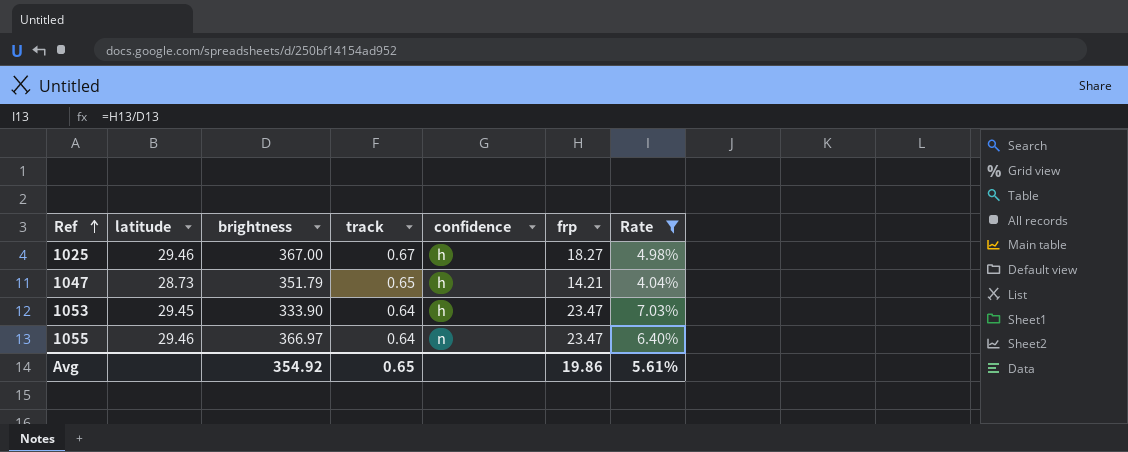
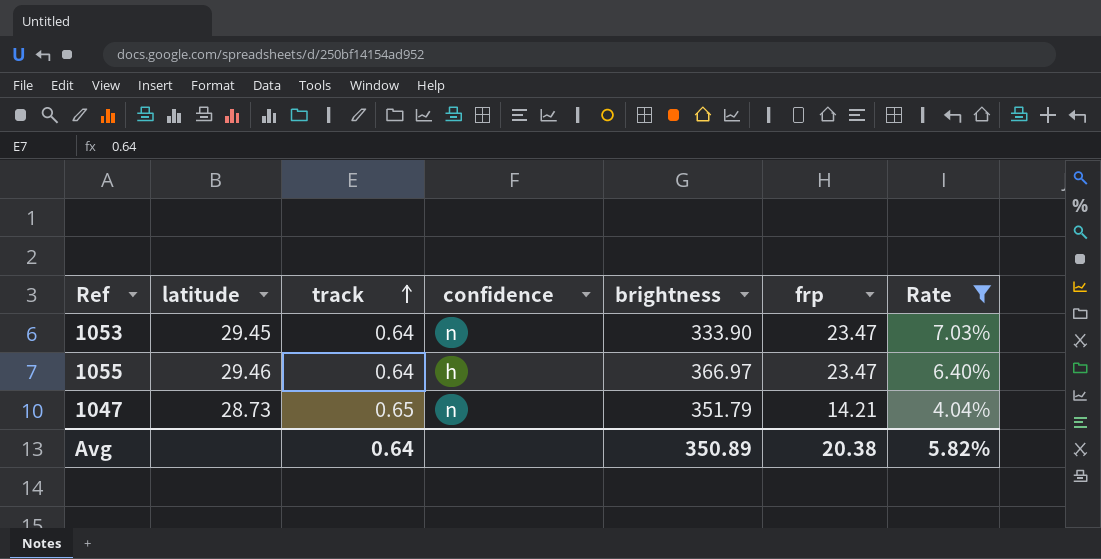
row order: Ref ascending -> track ascending
column brightness | position: 3 -> 5
row 1025: 29.46 | 367.00 | 0.67 | h | 18.27 | 4.98% -> none
1053 | confidence: h -> n
1055 | confidence: n -> h
1047 | confidence: h -> n
Avg | track: 0.65 -> 0.64
Avg | brightness: 354.92 -> 350.89
Avg | frp: 19.86 -> 20.38
Avg | Rate: 5.61% -> 5.82%

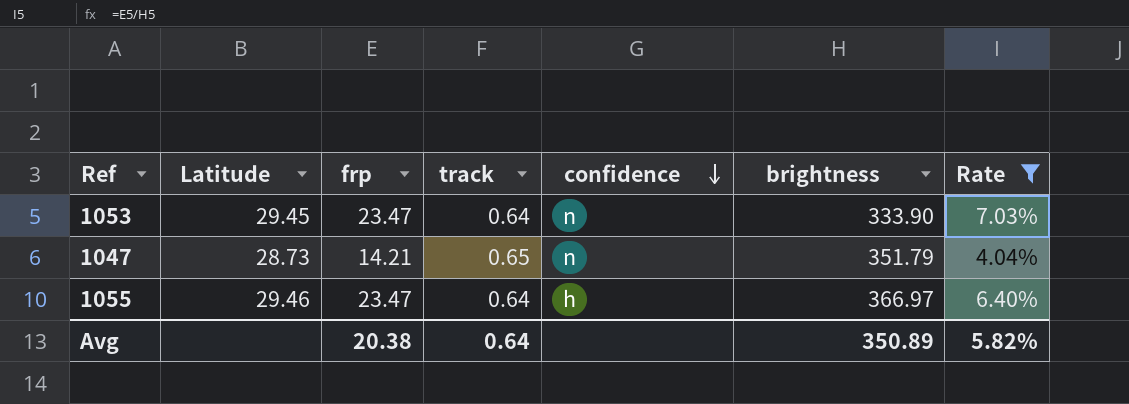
row order: track ascending -> confidence descending
column name: latitude -> Latitude
column frp | position: 6 -> 3

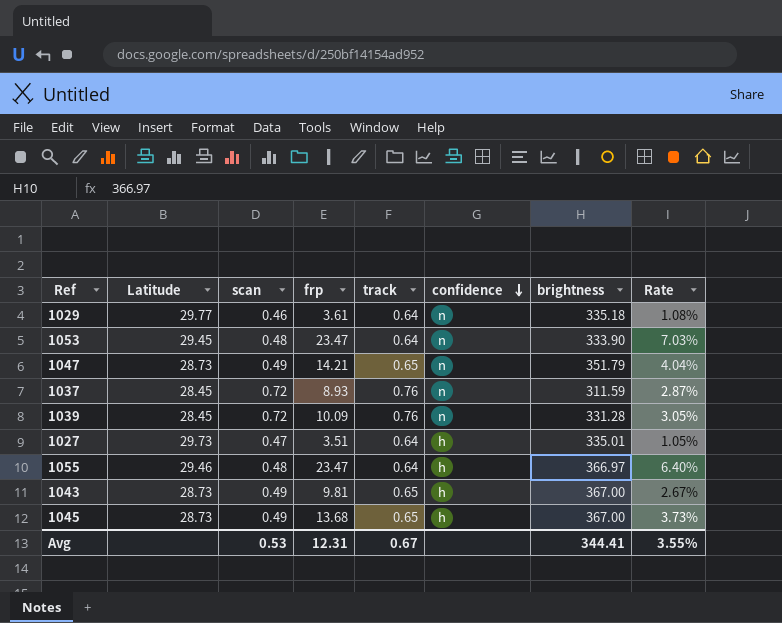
filter: Rate >= 4.04% -> none
column scan | position: none -> 3
Avg | frp: 20.38 -> 12.31
Avg | track: 0.64 -> 0.67
Avg | brightness: 350.89 -> 344.41
Avg | Rate: 5.82% -> 3.55%

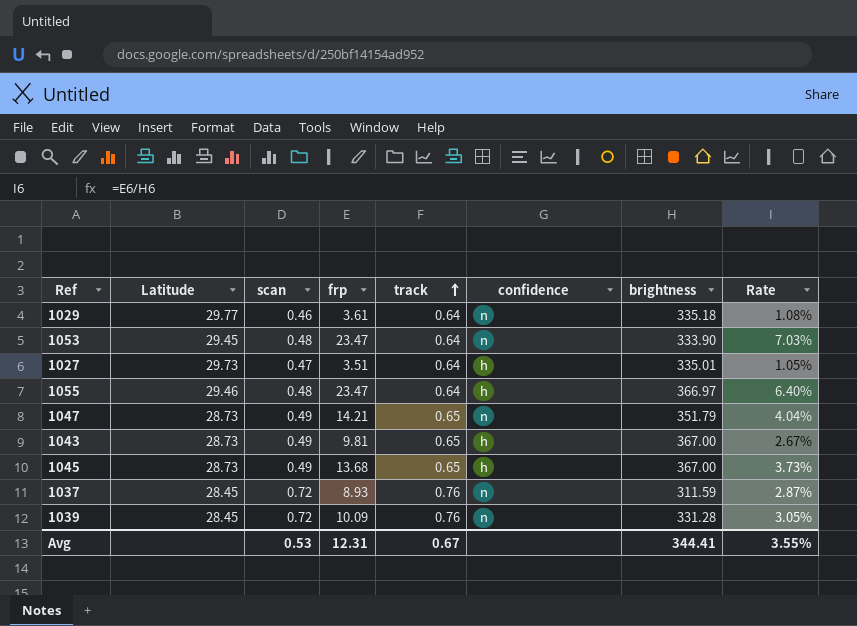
row order: confidence descending -> track ascending

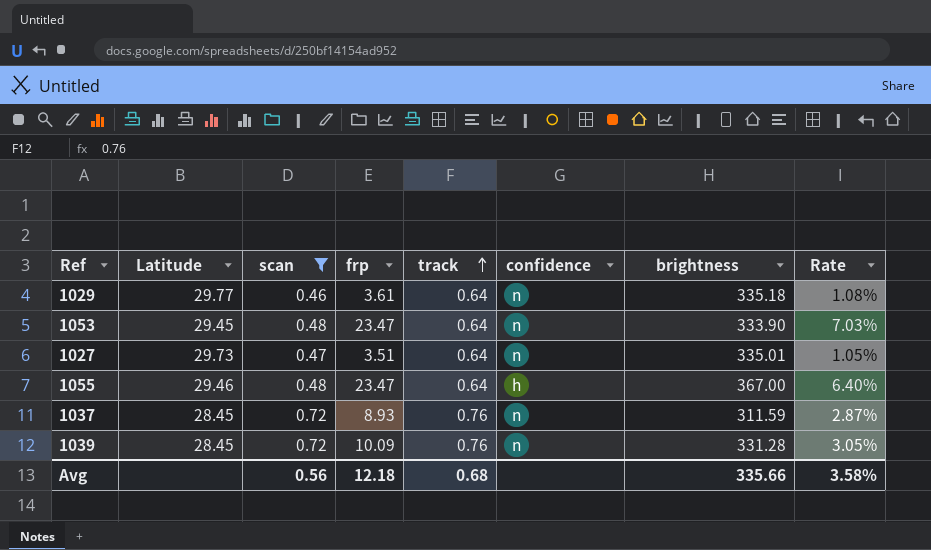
filter: none -> scan != 0.49
1027 | confidence: h -> n
1055 | brightness: 366.97 -> 367.00
Avg | scan: 0.53 -> 0.56
Avg | frp: 12.31 -> 12.18
Avg | track: 0.67 -> 0.68
Avg | brightness: 344.41 -> 335.66
Avg | Rate: 3.55% -> 3.58%

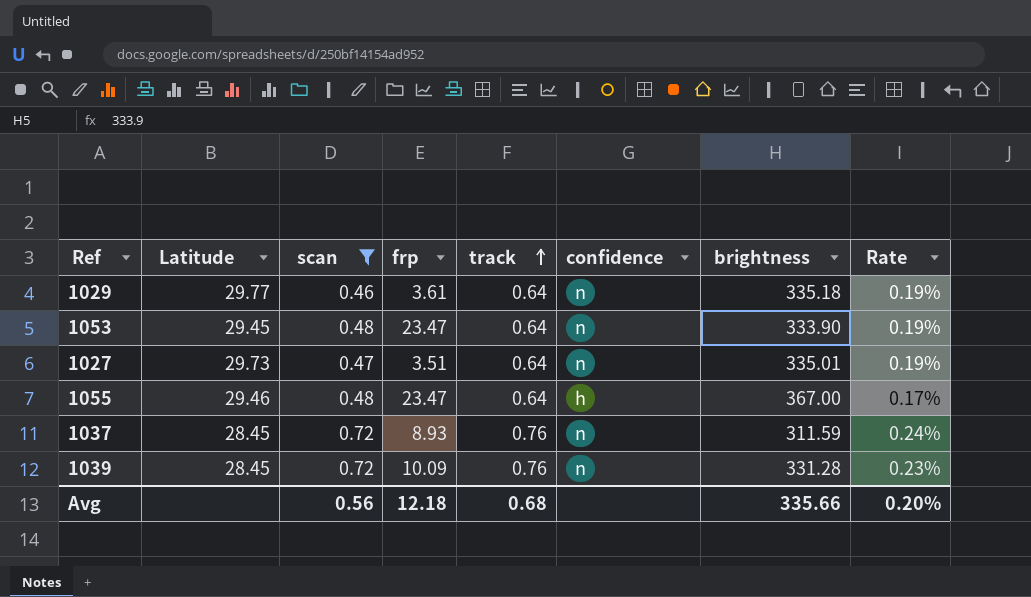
column Rate | formula: [frp] / [brightness] -> [track] / [brightness]
Avg | Rate: 3.58% -> 0.20%

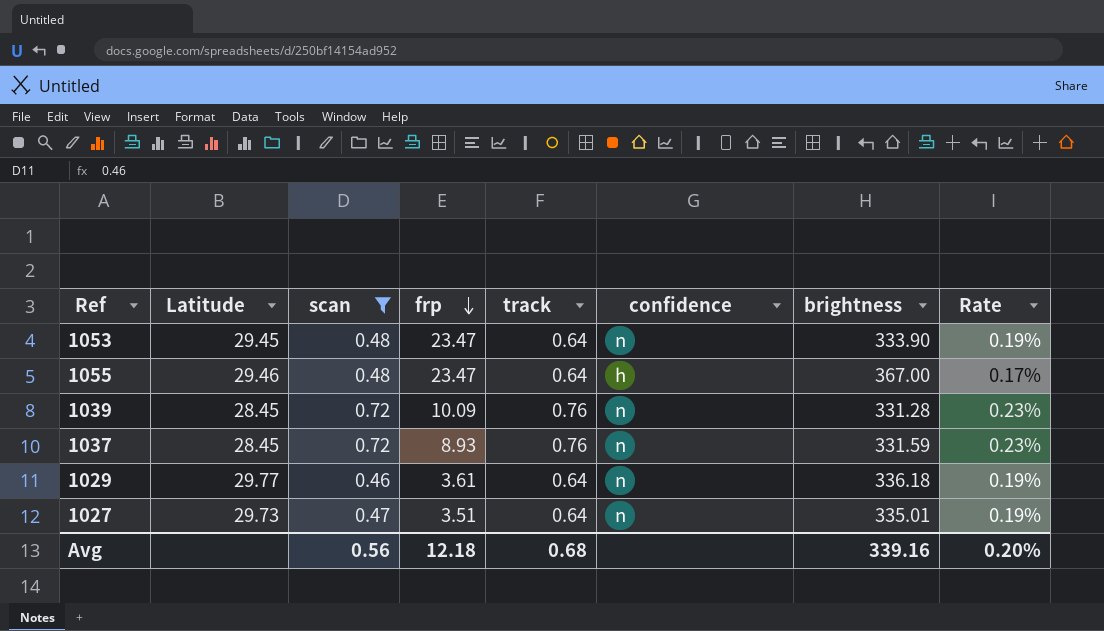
row order: track ascending -> frp descending
1037 | brightness: 311.59 -> 331.59
1037 | Rate: 0.24% -> 0.23%
1029 | brightness: 335.18 -> 336.18
Avg | brightness: 335.66 -> 339.16

